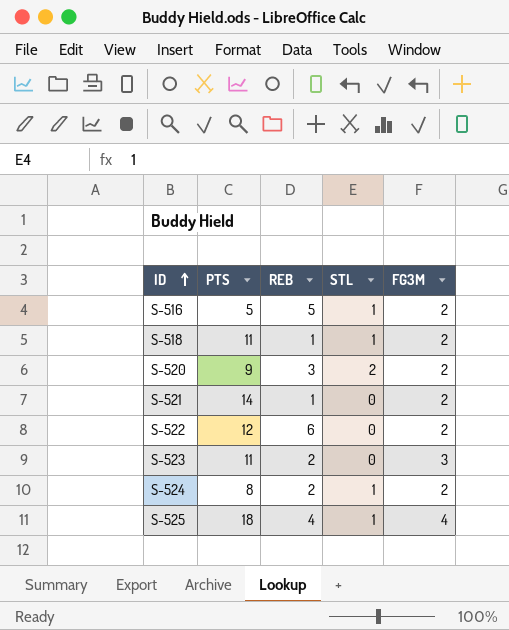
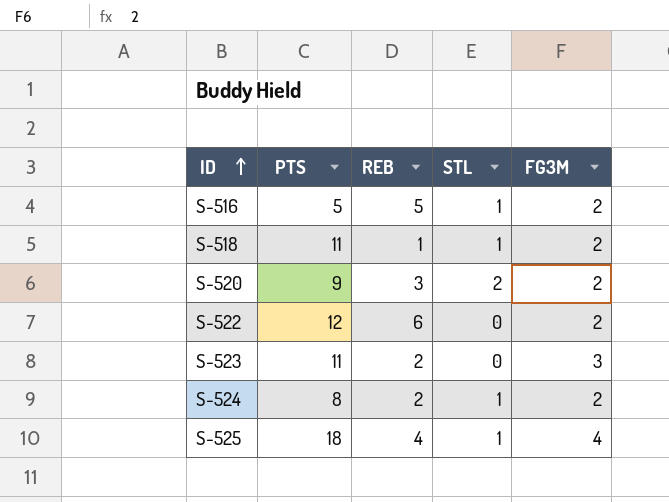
row S-521: 14 | 1 | 0 | 2 -> none

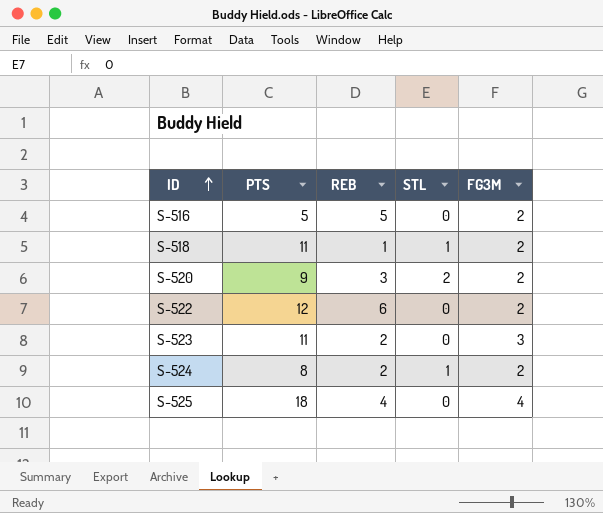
S-516 | STL: 1 -> 0
S-525 | STL: 1 -> 0

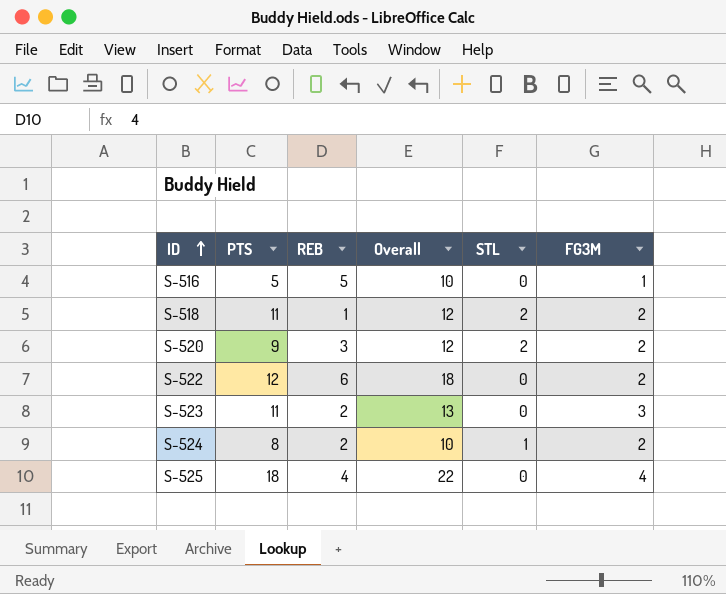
column Overall | formula: none -> [PTS] + [REB]
S-516 | FG3M: 2 -> 1
S-518 | STL: 1 -> 2

